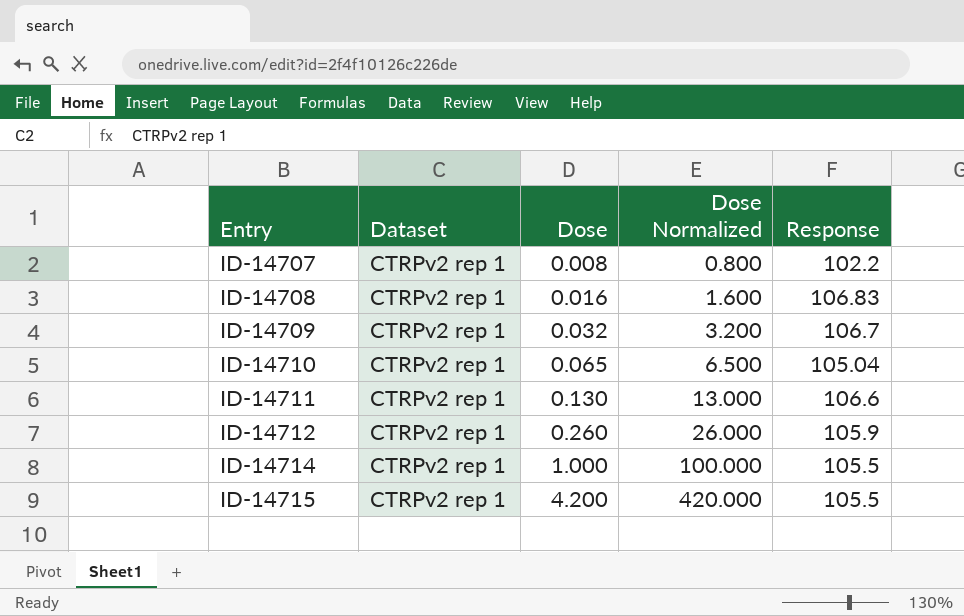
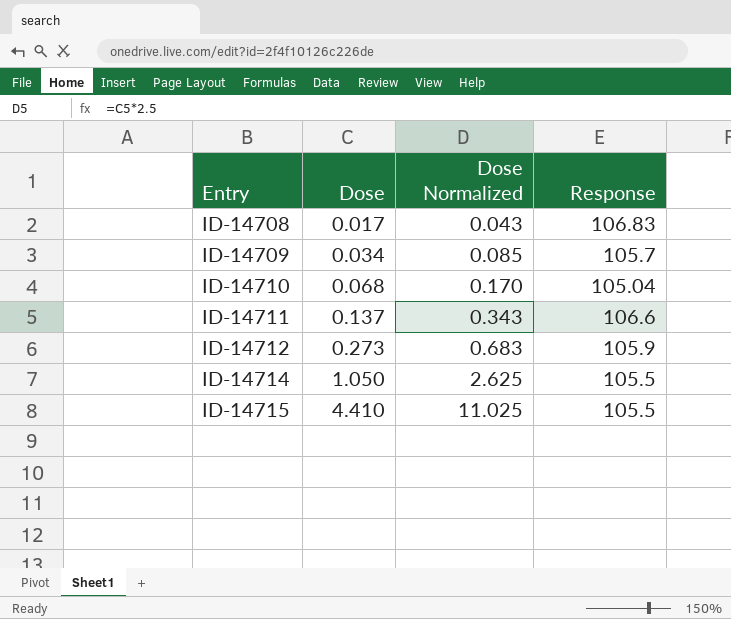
column Dataset | position: 2 -> none
column Dose Normalized | formula: [Dose] * 100 -> [Dose] * 2.5
row ID-14707: CTRPv2 rep 1 | 0.008 | 0.800 | 102.2 -> none
ID-14708 | Dose: 0.016 -> 0.017
ID-14709 | Dose: 0.032 -> 0.034
ID-14709 | Response: 106.7 -> 105.7
ID-14710 | Dose: 0.065 -> 0.068
ID-14711 | Dose: 0.130 -> 0.137
ID-14712 | Dose: 0.260 -> 0.273
ID-14714 | Dose: 1.000 -> 1.050
ID-14715 | Dose: 4.200 -> 4.410

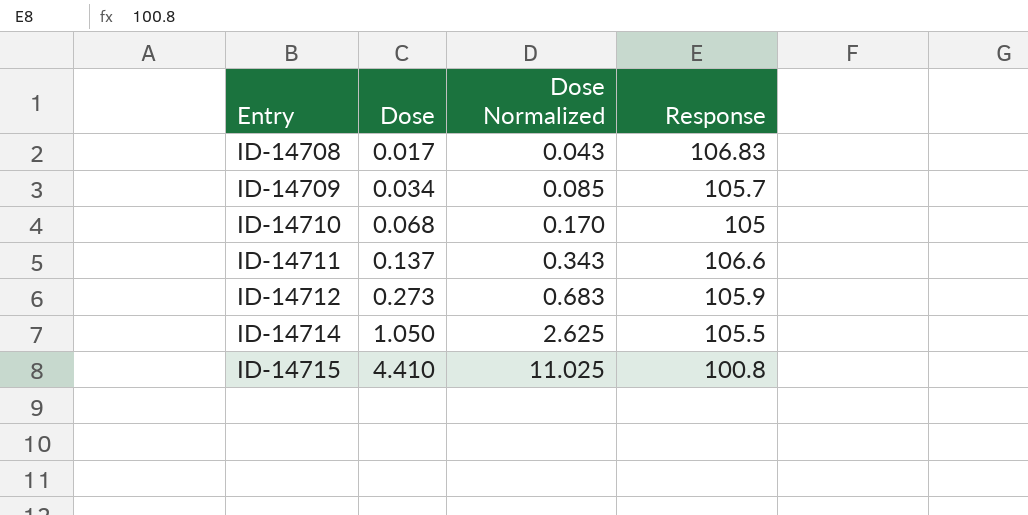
ID-14710 | Response: 105.04 -> 105
ID-14715 | Response: 105.5 -> 100.8

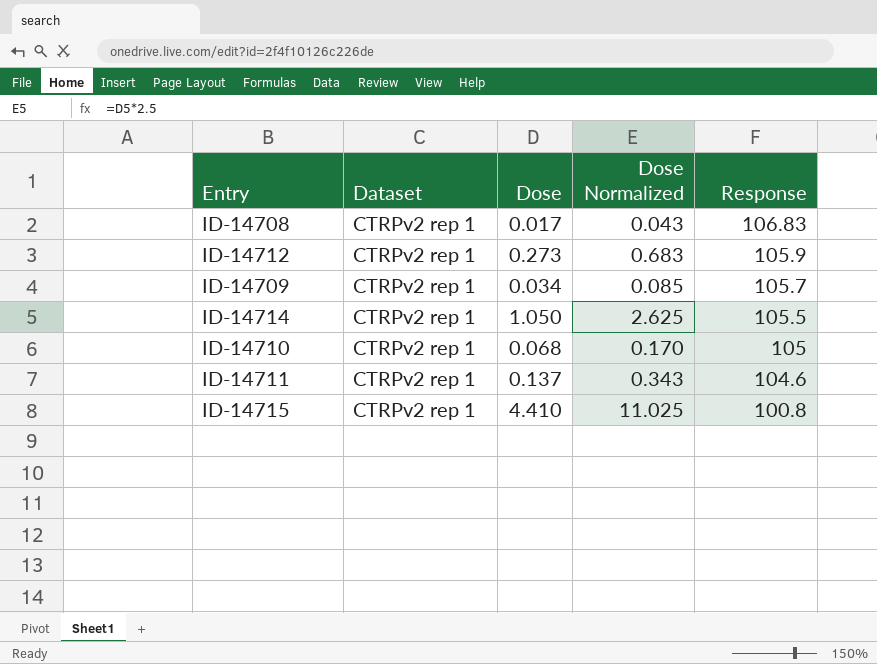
row order: Entry ascending -> Response descending
column Dataset | position: none -> 2
ID-14711 | Response: 106.6 -> 104.6

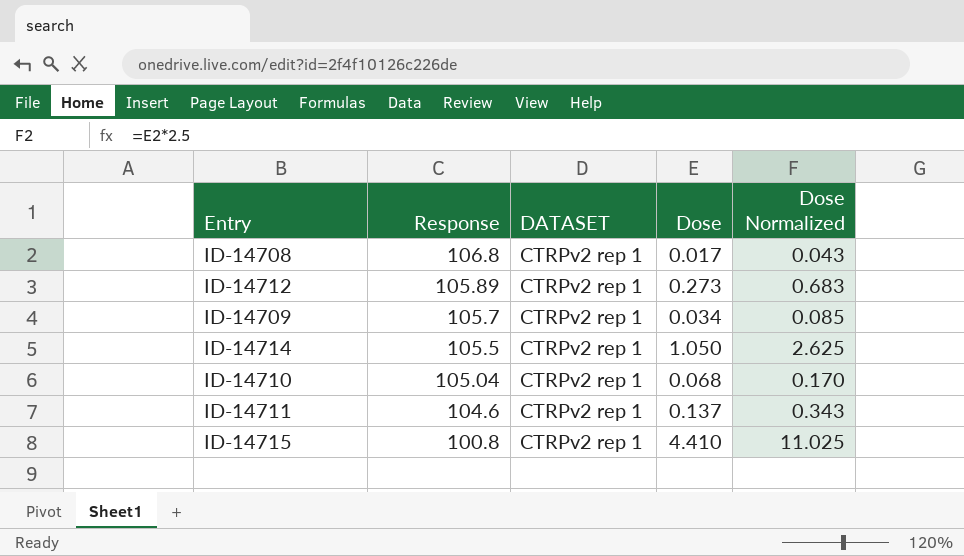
column Response | position: 5 -> 2
column name: Dataset -> DATASET
ID-14708 | Response: 106.83 -> 106.8
ID-14712 | Response: 105.9 -> 105.89
ID-14710 | Response: 105 -> 105.04

